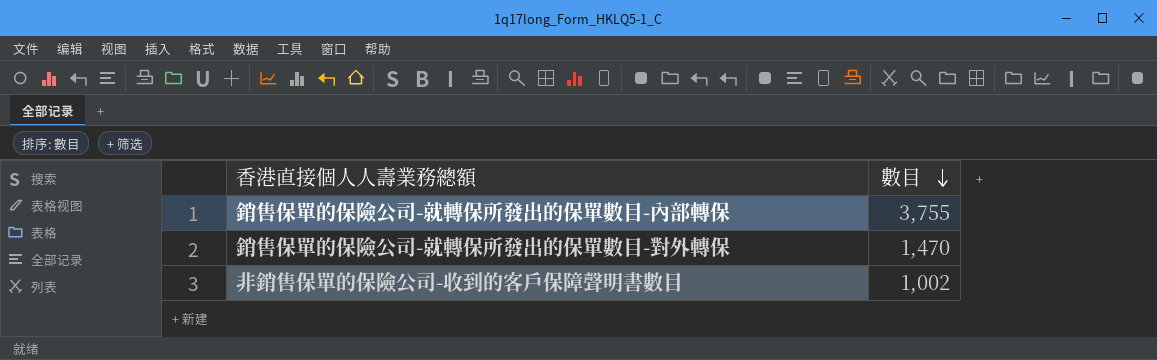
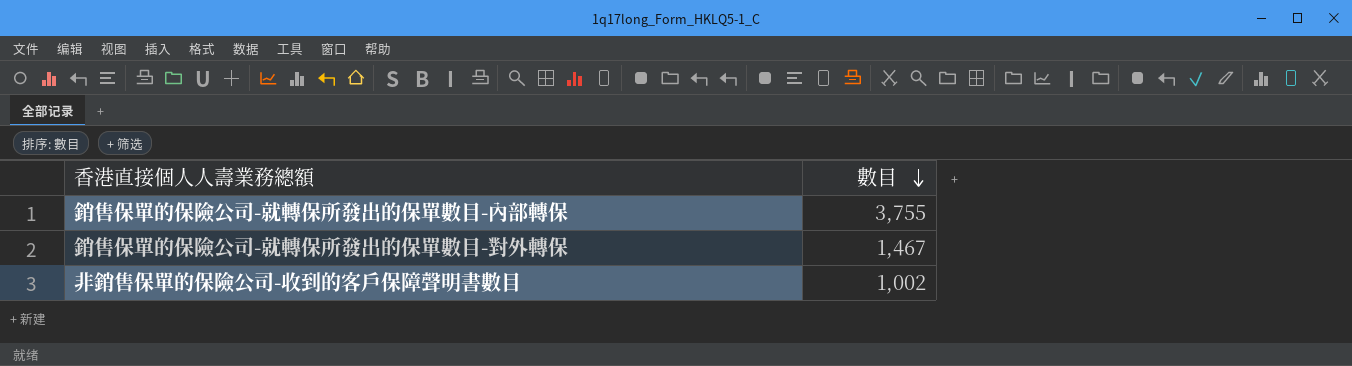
銷售保單的保險公司-就轉保所發出的保單數目-對外轉保 | 數目: 1,470 -> 1,467

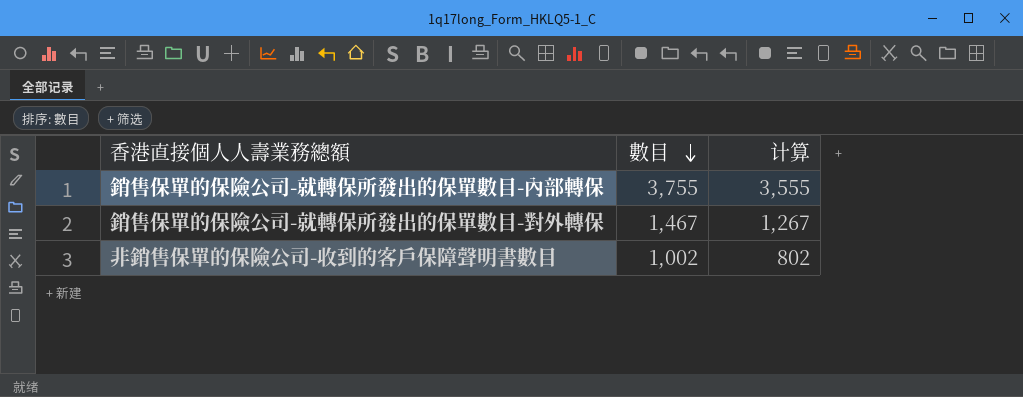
column 计算 | formula: none -> [數目] - 200

